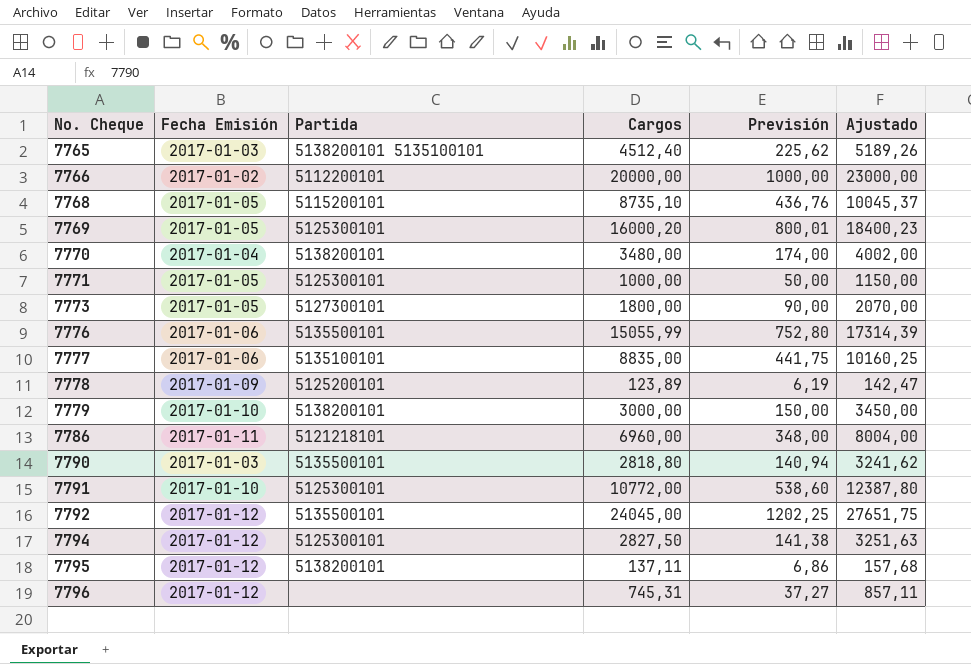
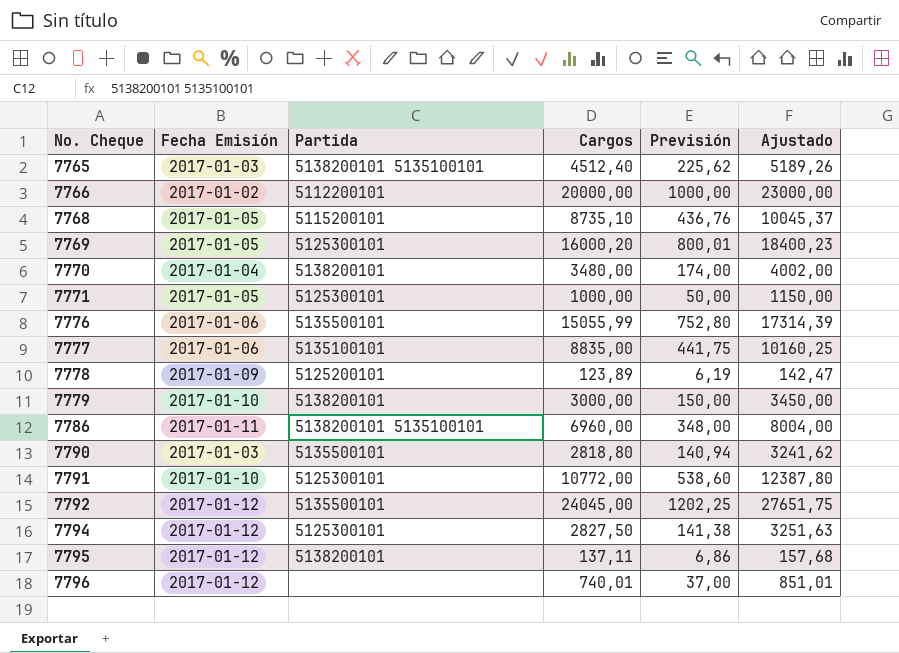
row 7773: 2017-01-05 | 5127300101 | 1800,00 | 90,00 | 2070,00 -> none
7786 | Partida: 5121218101 -> 5138200101 5135100101
7796 | Cargos: 745,31 -> 740,01
7796 | Previsión: 37,27 -> 37,00
7796 | Ajustado: 857,11 -> 851,01

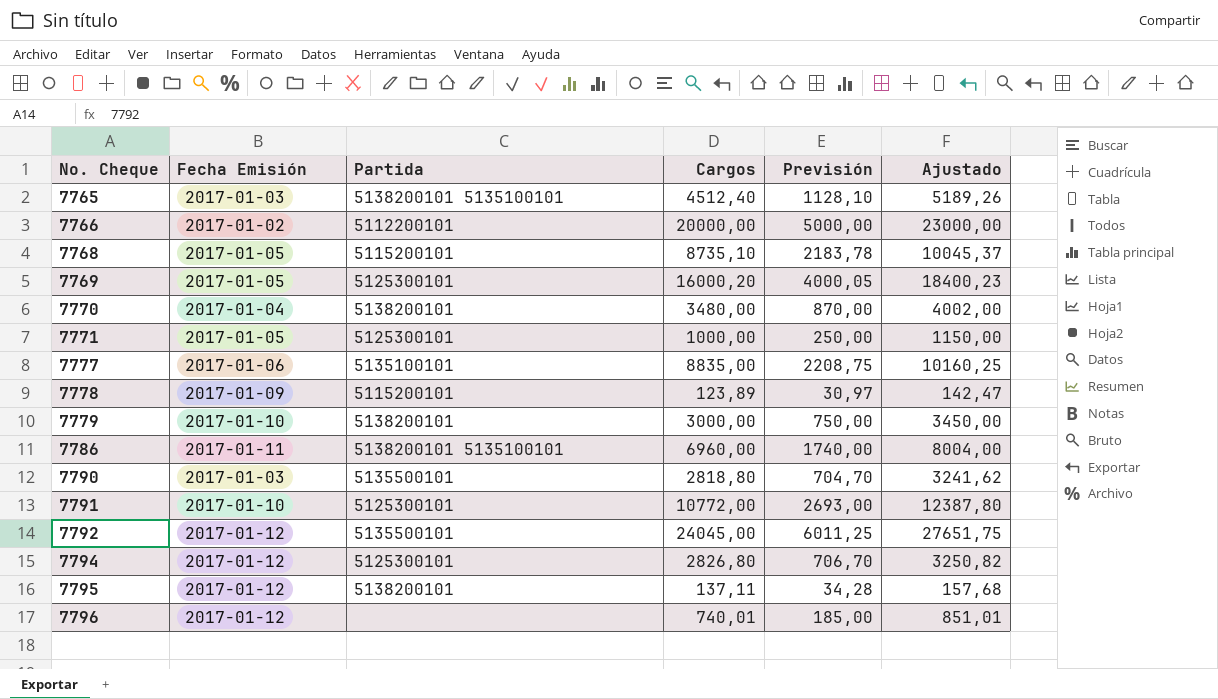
column Previsión | formula: [Cargos] * 0,05 -> [Cargos] * 0,25
row 7776: 2017-01-06 | 5135500101 | 15055,99 | 752,80 | 17314,39 -> none
7778 | Partida: 5125200101 -> 5115200101
7794 | Cargos: 2827,50 -> 2826,80
7794 | Ajustado: 3251,63 -> 3250,82

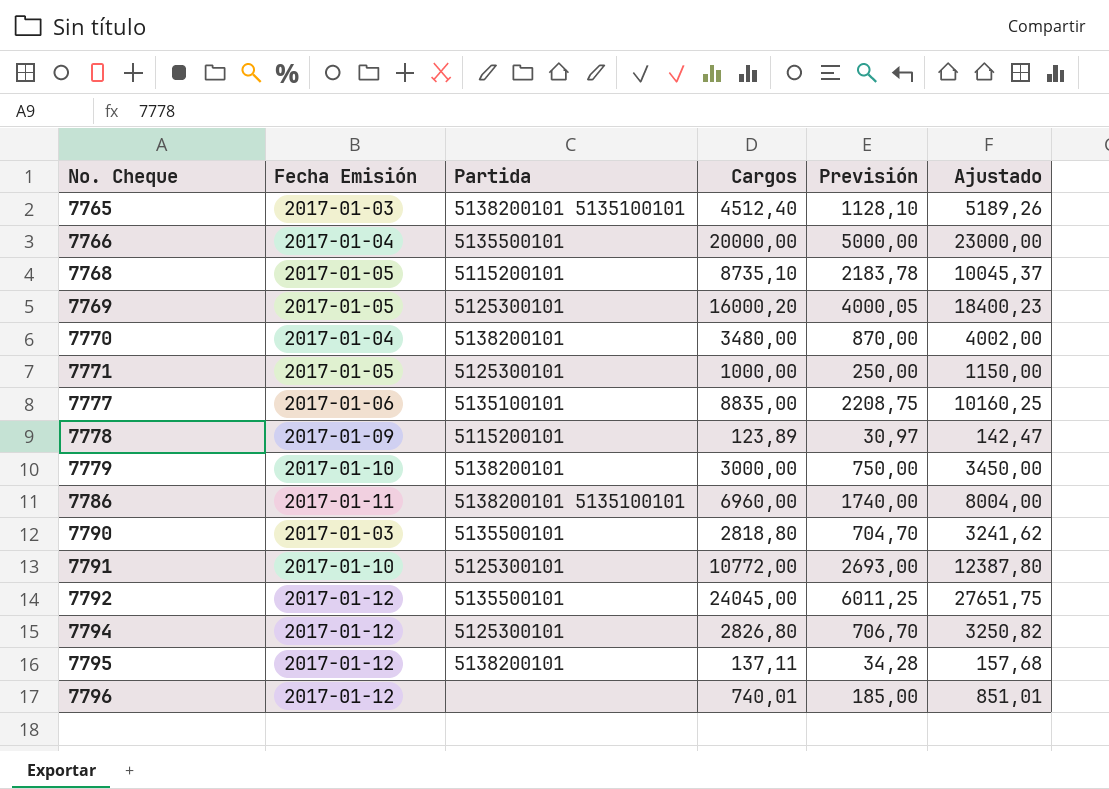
7766 | Fecha Emisión: 2017-01-02 -> 2017-01-04
7766 | Partida: 5112200101 -> 5135500101

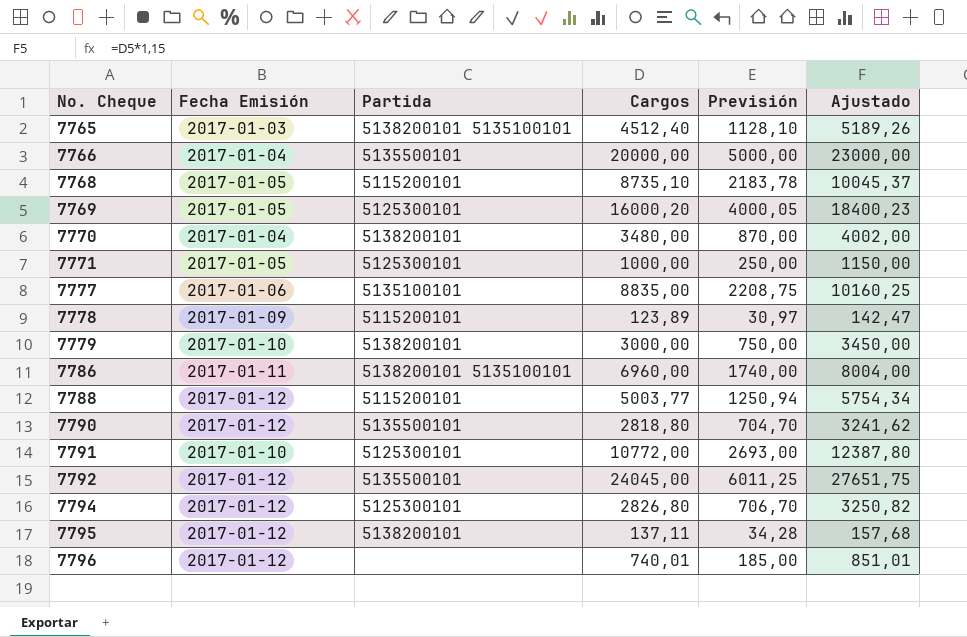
row 7788: none -> 2017-01-12 | 5115200101 | 5003,77 | 1250,94 | 5754,34
7790 | Fecha Emisión: 2017-01-03 -> 2017-01-12

